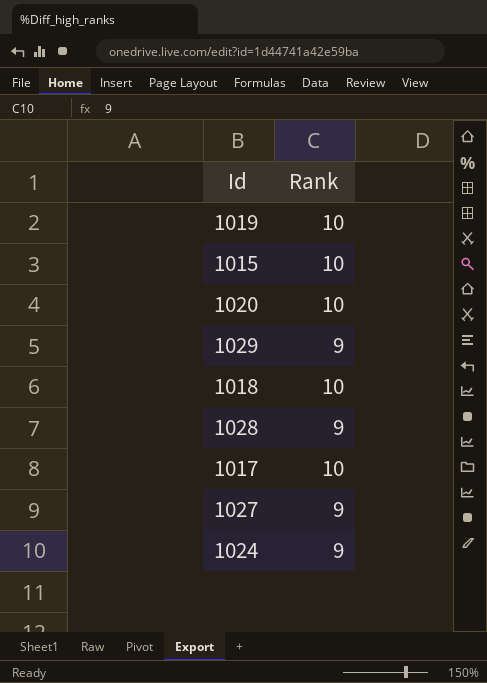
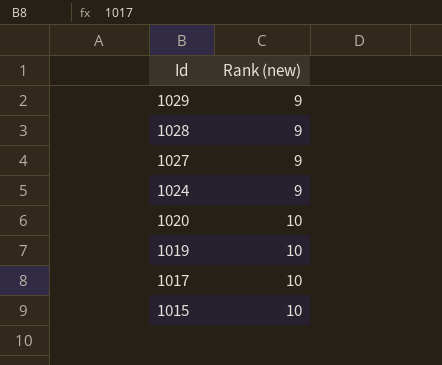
row order: none -> Id descending
column name: Rank -> Rank (new)
row 1018: 10 -> none

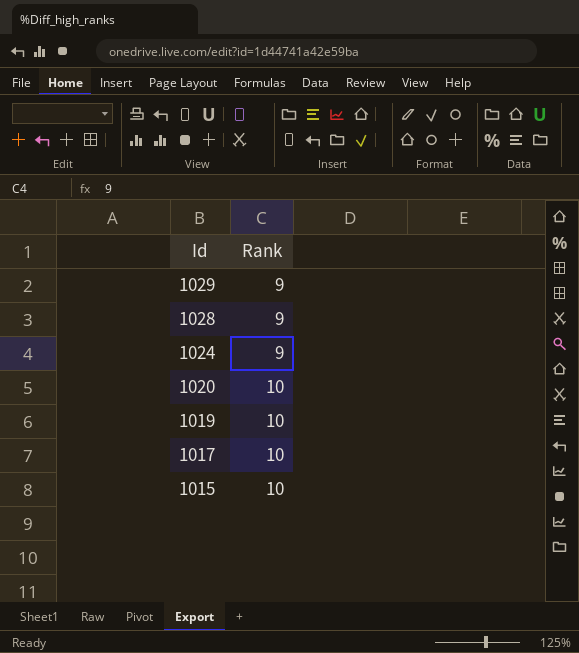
column name: Rank (new) -> Rank
row 1027: 9 -> none

